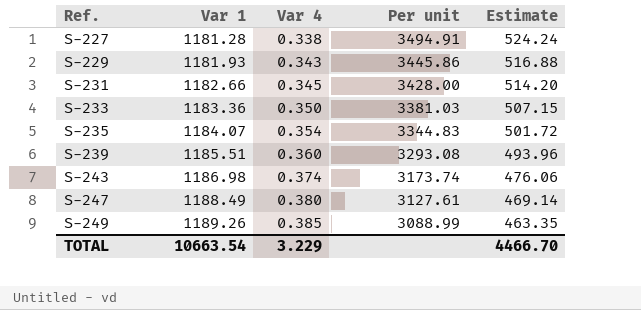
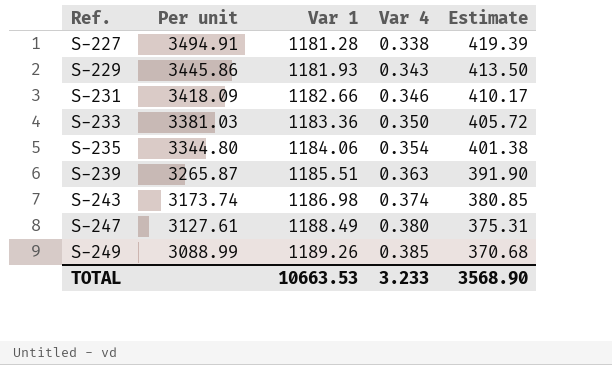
column Per unit | position: 4 -> 2
column Estimate | formula: [Per unit] * 0.15 -> [Per unit] * 0.12
S-231 | Per unit: 3428.00 -> 3418.09
S-231 | Var 4: 0.345 -> 0.346
S-235 | Per unit: 3344.83 -> 3344.80
S-235 | Var 1: 1184.07 -> 1184.06
S-239 | Per unit: 3293.08 -> 3265.87
S-239 | Var 4: 0.360 -> 0.363
TOTAL | Var 1: 10663.54 -> 10663.53
TOTAL | Var 4: 3.229 -> 3.233
TOTAL | Estimate: 4466.70 -> 3568.90

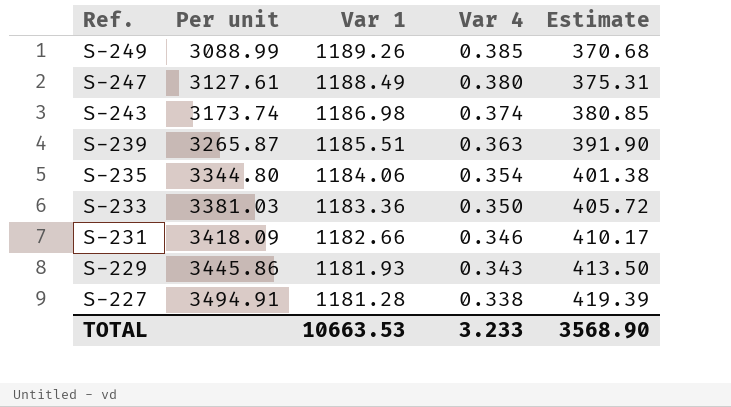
row order: Ref. ascending -> Ref. descending

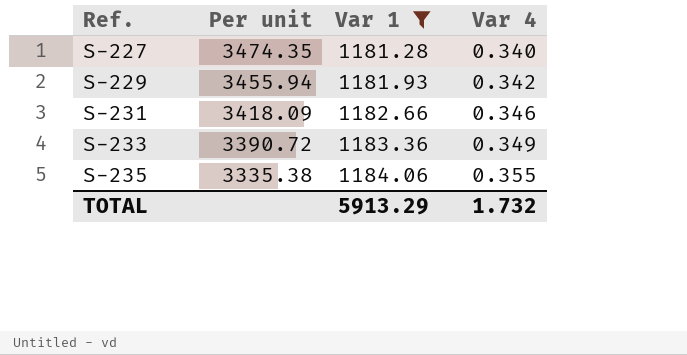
filter: none -> Var 1 <= 1184.06
row order: Ref. descending -> Ref. ascending
column Estimate | formula: [Per unit] * 0.12 -> none
S-227 | Per unit: 3494.91 -> 3474.35
S-227 | Var 4: 0.338 -> 0.340
S-229 | Per unit: 3445.86 -> 3455.94
S-229 | Var 4: 0.343 -> 0.342
S-233 | Per unit: 3381.03 -> 3390.72
S-233 | Var 4: 0.350 -> 0.349
S-235 | Per unit: 3344.80 -> 3335.38
S-235 | Var 4: 0.354 -> 0.355
TOTAL | Var 1: 10663.53 -> 5913.29
TOTAL | Var 4: 3.233 -> 1.732

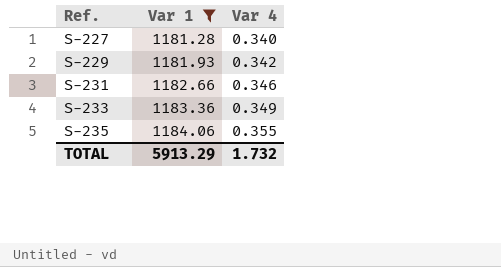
column Per unit | formula: [Var 1] / [Var 4] -> none

